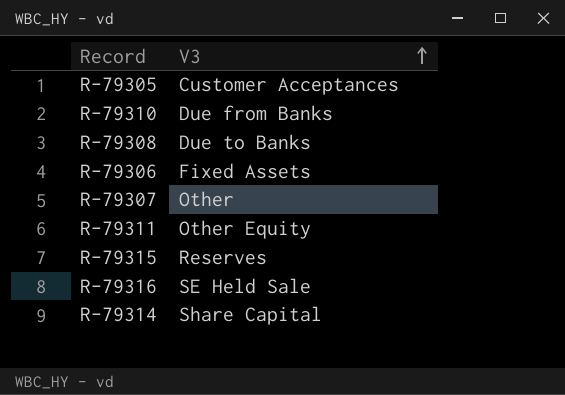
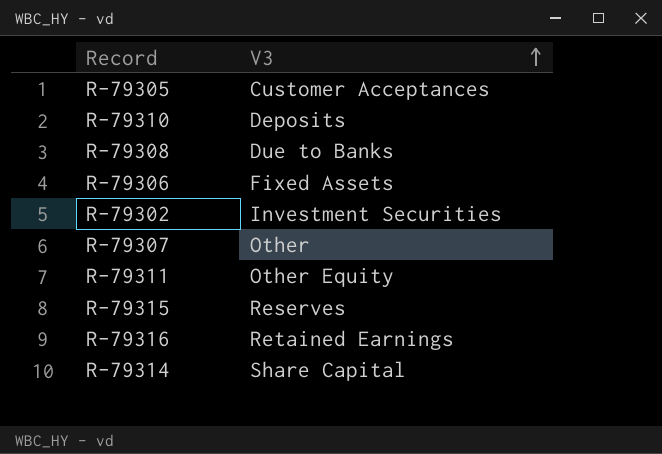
R-79310 | V3: Due from Banks -> Deposits
row R-79302: none -> Investment Securities
R-79316 | V3: SE Held Sale -> Retained Earnings

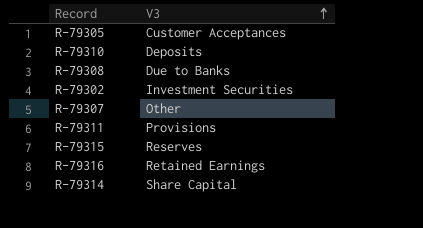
row R-79306: Fixed Assets -> none
R-79311 | V3: Other Equity -> Provisions

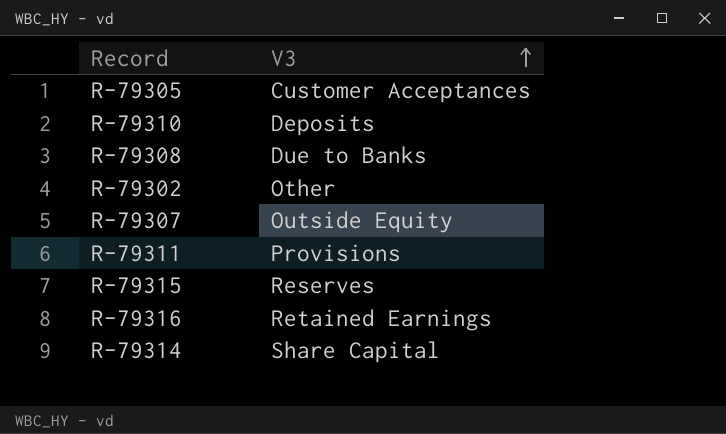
R-79302 | V3: Investment Securities -> Other
R-79307 | V3: Other -> Outside Equity

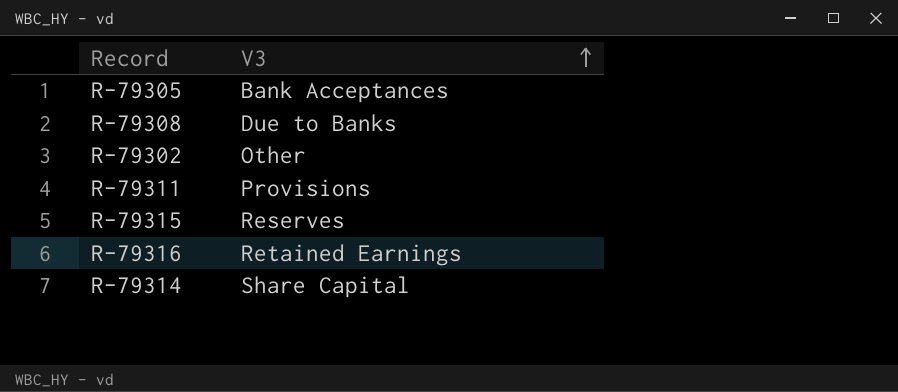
row R-79310: Deposits -> none
row R-79307: Outside Equity -> none
R-79305 | V3: Customer Acceptances -> Bank Acceptances

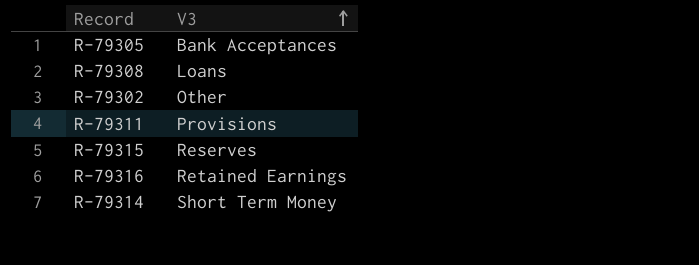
R-79308 | V3: Due to Banks -> Loans
R-79314 | V3: Share Capital -> Short Term Money

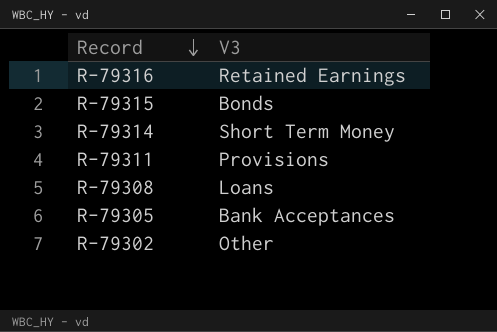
row order: V3 ascending -> Record descending
R-79315 | V3: Reserves -> Bonds

